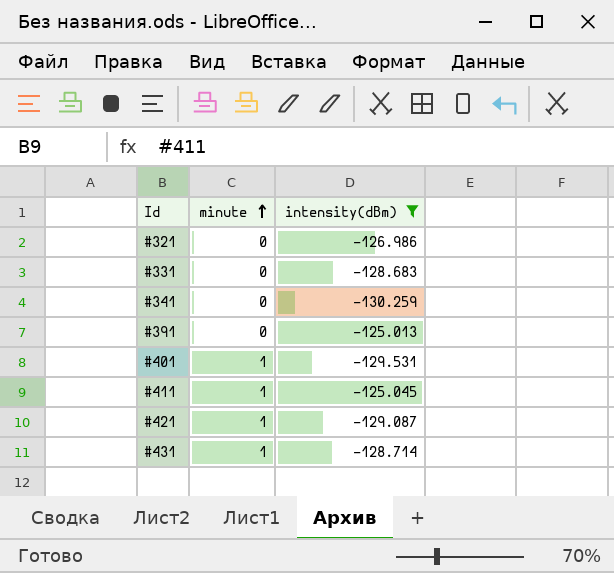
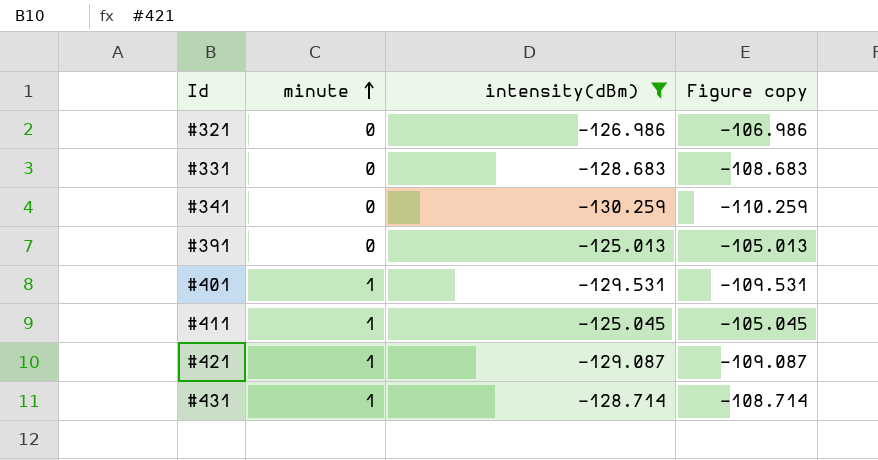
column Figure copy | formula: none -> [intensity(dBm)] + 20

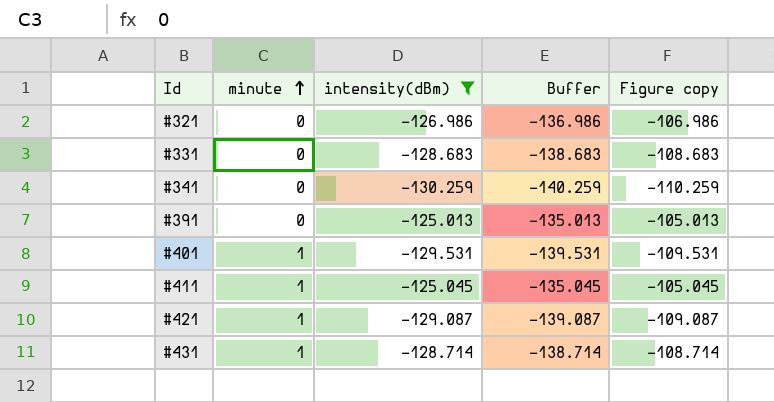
column Buffer | formula: none -> [intensity(dBm)] - 10

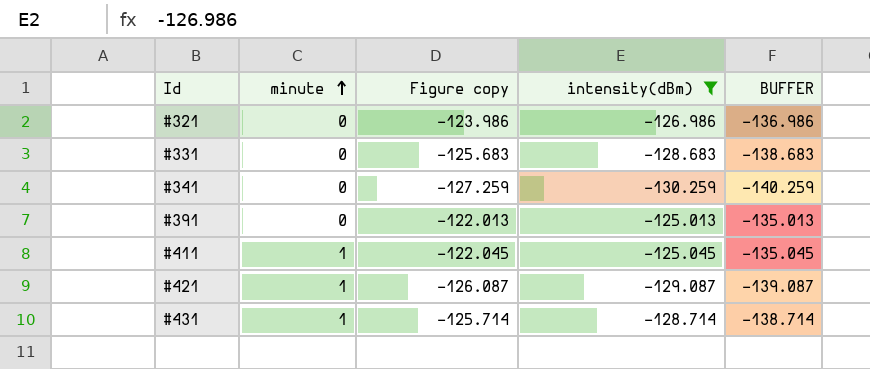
column Figure copy | formula: [intensity(dBm)] + 20 -> [intensity(dBm)] + 3
column Figure copy | position: 5 -> 3
column name: Buffer -> BUFFER
row #401: 1 | -129.531 | -139.531 | -109.531 -> none

